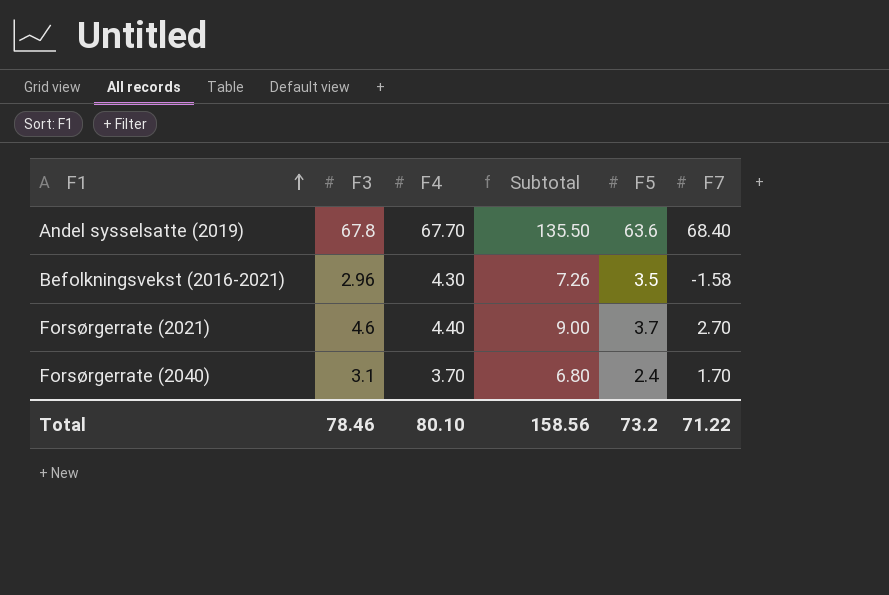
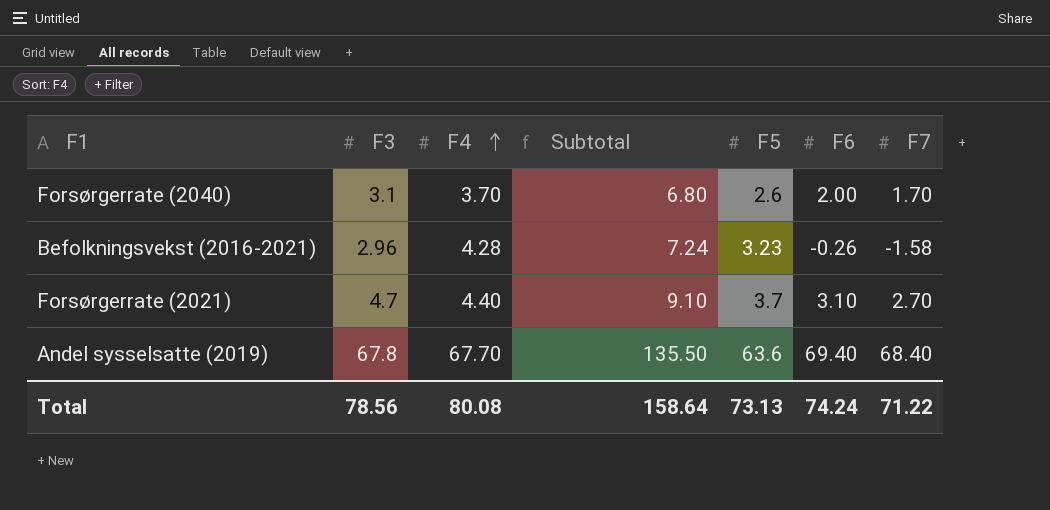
row order: F1 ascending -> F4 ascending
column F6 | position: none -> 6
Forsørgerrate (2040) | F5: 2.4 -> 2.6
Befolkningsvekst (2016-2021) | F4: 4.30 -> 4.28
Befolkningsvekst (2016-2021) | Subtotal: 7.26 -> 7.24
Befolkningsvekst (2016-2021) | F5: 3.5 -> 3.23
Forsørgerrate (2021) | F3: 4.6 -> 4.7
Forsørgerrate (2021) | Subtotal: 9.00 -> 9.10
Total | F3: 78.46 -> 78.56
Total | F4: 80.10 -> 80.08
Total | Subtotal: 158.56 -> 158.64
Total | F5: 73.2 -> 73.13

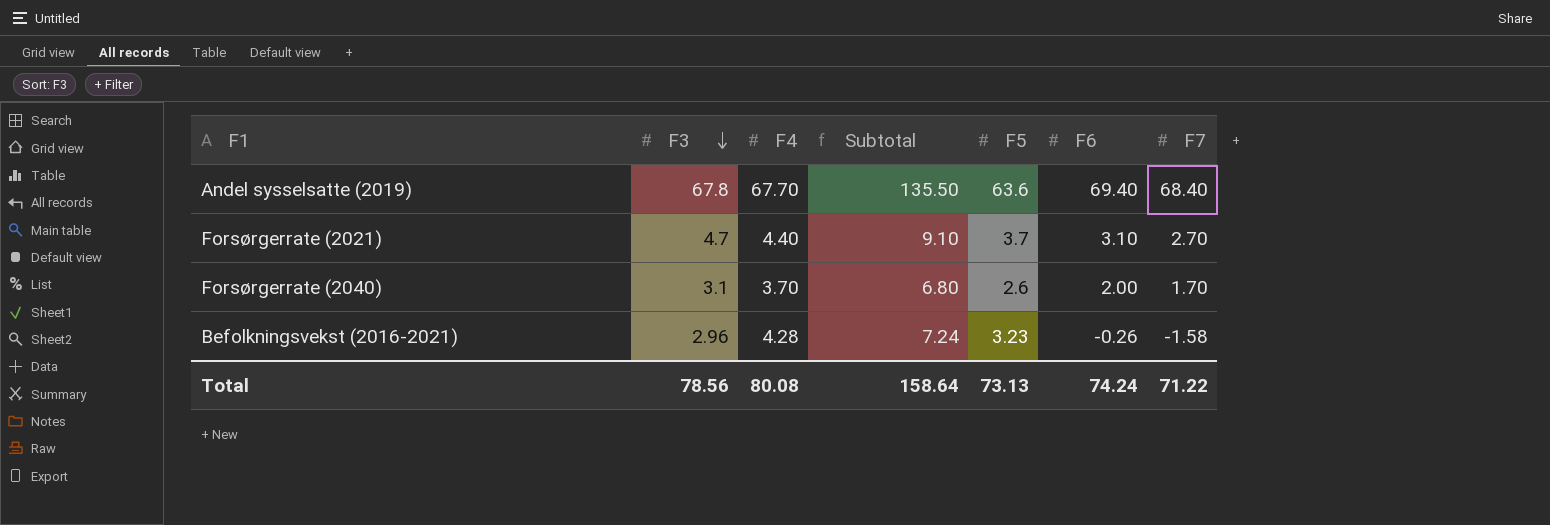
row order: F4 ascending -> F3 descending

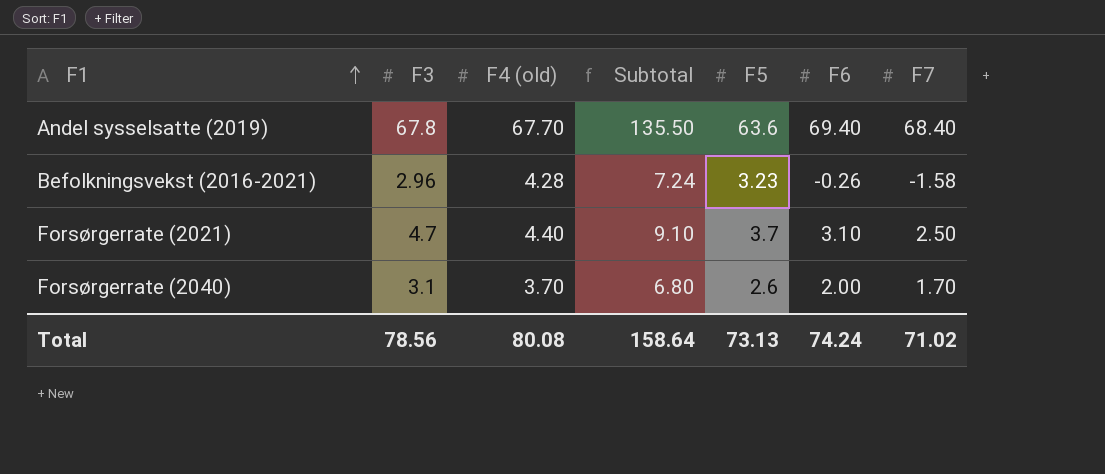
row order: F3 descending -> F1 ascending
column name: F4 -> F4 (old)
Forsørgerrate (2021) | F7: 2.70 -> 2.50
Total | F7: 71.22 -> 71.02

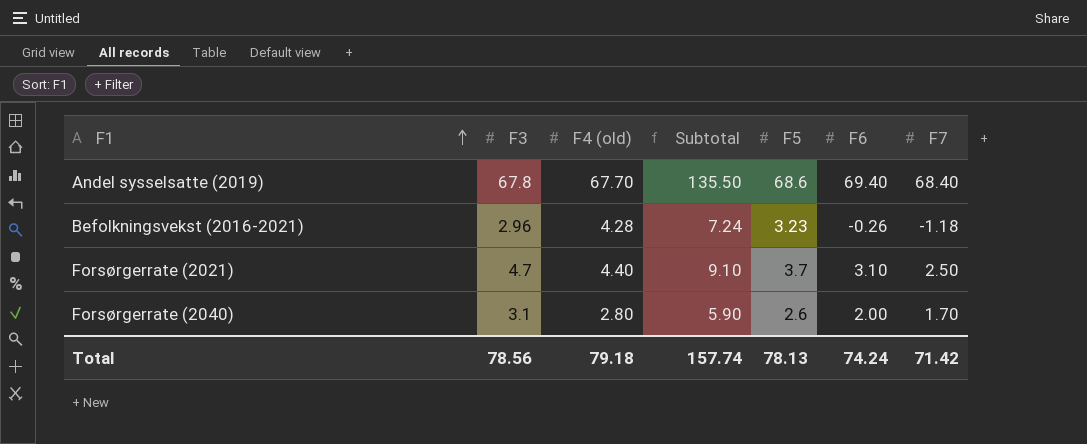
Andel sysselsatte (2019) | F5: 63.6 -> 68.6
Befolkningsvekst (2016-2021) | F7: -1.58 -> -1.18
Forsørgerrate (2040) | F4 (old): 3.70 -> 2.80
Forsørgerrate (2040) | Subtotal: 6.80 -> 5.90
Total | F4 (old): 80.08 -> 79.18
Total | Subtotal: 158.64 -> 157.74
Total | F5: 73.13 -> 78.13
Total | F7: 71.02 -> 71.42

